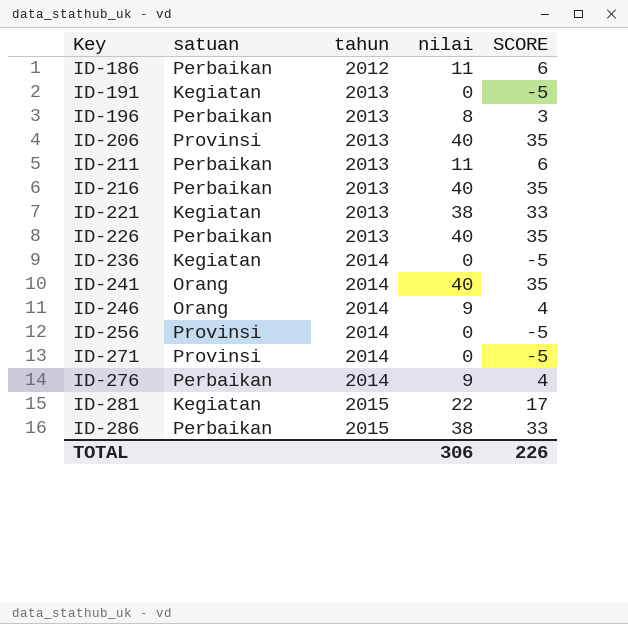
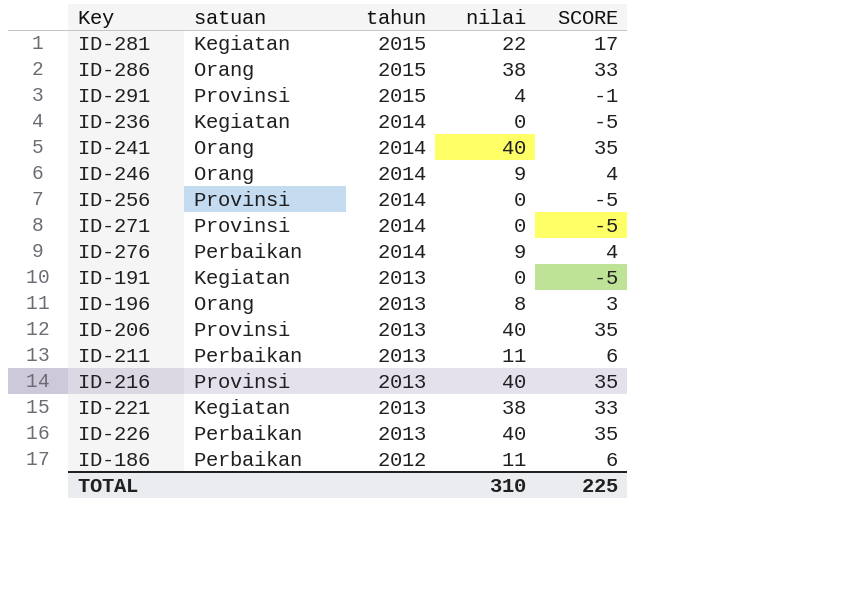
row order: Key ascending -> tahun descending
ID-286 | satuan: Perbaikan -> Orang
row ID-291: none -> Provinsi | 2015 | 4 | -1
ID-196 | satuan: Perbaikan -> Orang
ID-216 | satuan: Perbaikan -> Provinsi
TOTAL | nilai: 306 -> 310
TOTAL | SCORE: 226 -> 225

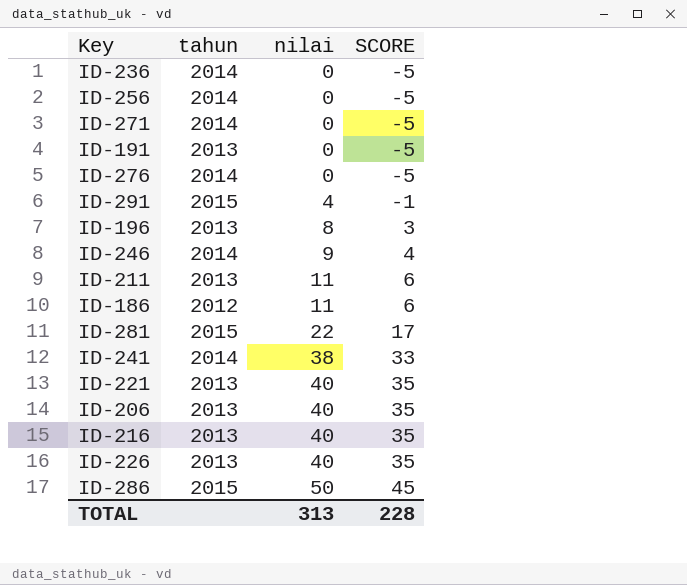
row order: tahun descending -> nilai ascending
column satuan | position: 2 -> none
ID-276 | nilai: 9 -> 0
ID-276 | SCORE: 4 -> -5
ID-241 | nilai: 40 -> 38
ID-241 | SCORE: 35 -> 33
ID-221 | nilai: 38 -> 40
ID-221 | SCORE: 33 -> 35
ID-286 | nilai: 38 -> 50
ID-286 | SCORE: 33 -> 45
TOTAL | nilai: 310 -> 313
TOTAL | SCORE: 225 -> 228

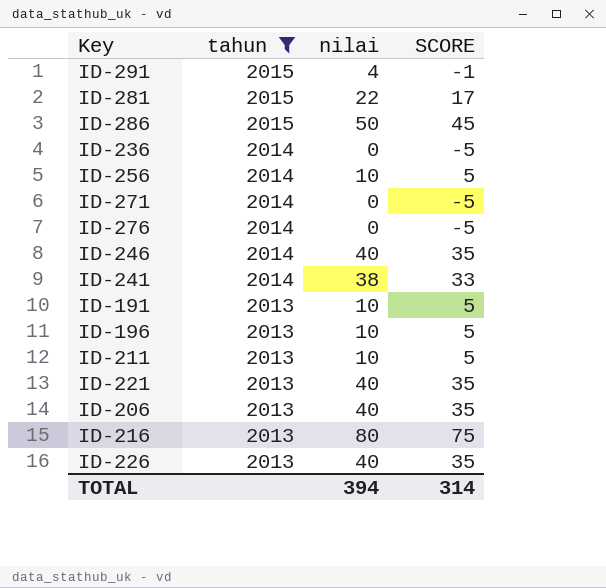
filter: none -> tahun != 2012
row order: nilai ascending -> tahun descending
ID-256 | nilai: 0 -> 10
ID-256 | SCORE: -5 -> 5
ID-246 | nilai: 9 -> 40
ID-246 | SCORE: 4 -> 35
ID-191 | nilai: 0 -> 10
ID-191 | SCORE: -5 -> 5
ID-196 | nilai: 8 -> 10
ID-196 | SCORE: 3 -> 5
ID-211 | nilai: 11 -> 10
ID-211 | SCORE: 6 -> 5
ID-216 | nilai: 40 -> 80
ID-216 | SCORE: 35 -> 75
TOTAL | nilai: 313 -> 394
TOTAL | SCORE: 228 -> 314

